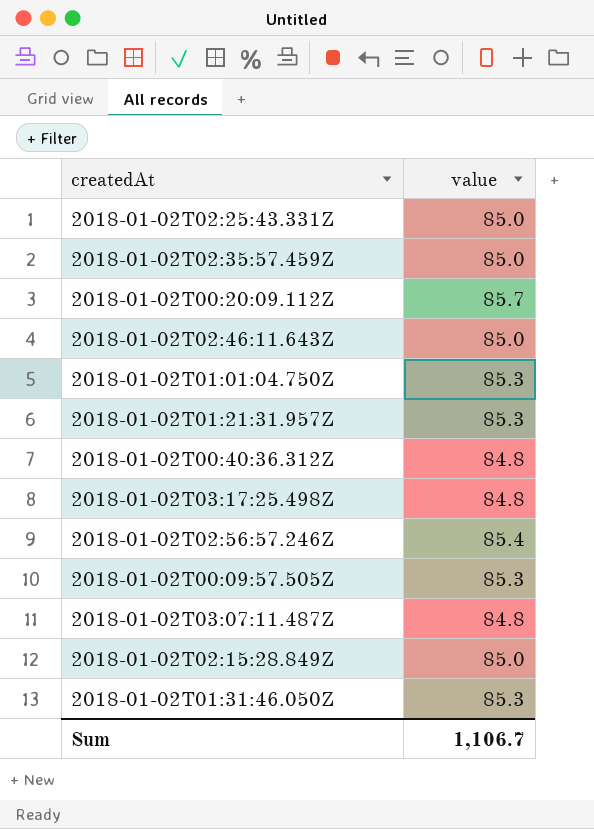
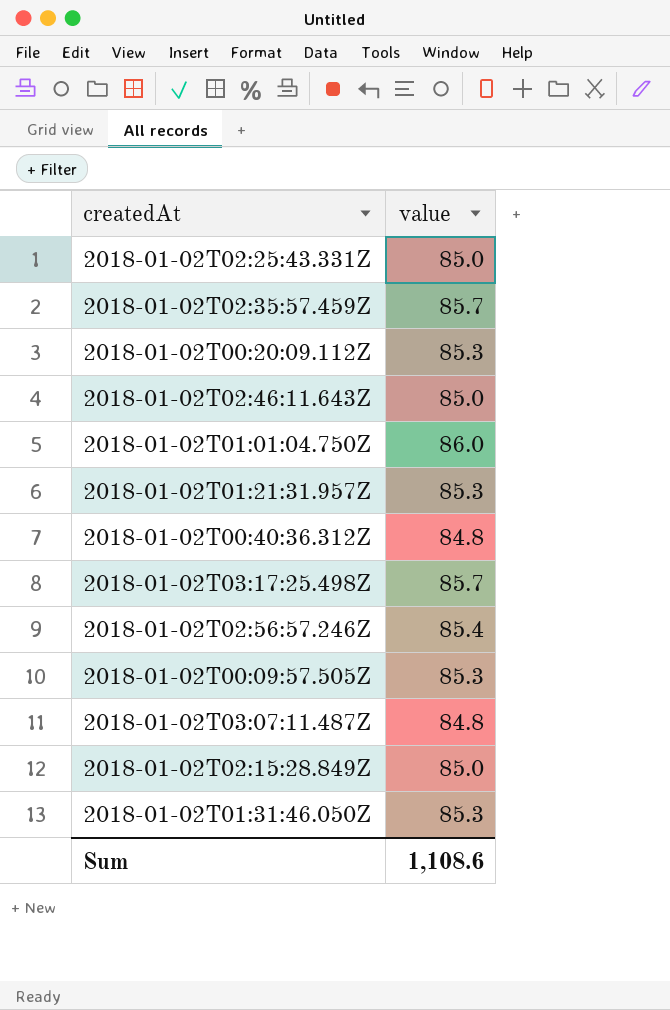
2018-01-02T02:35:57.459Z | value: 85.0 -> 85.7
2018-01-02T00:20:09.112Z | value: 85.7 -> 85.3
2018-01-02T01:01:04.750Z | value: 85.3 -> 86.0
2018-01-02T03:17:25.498Z | value: 84.8 -> 85.7
Sum | value: 1,106.7 -> 1,108.6

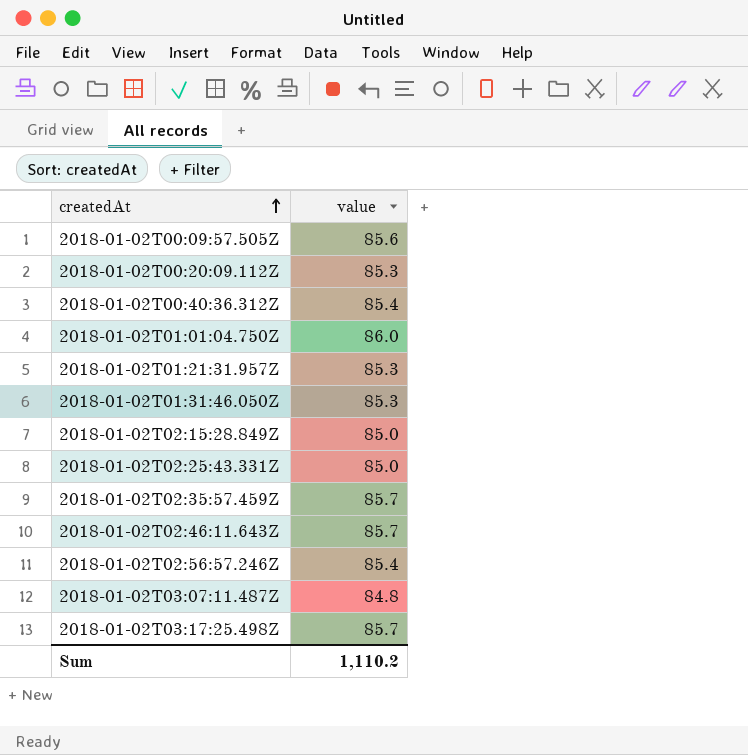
row order: none -> createdAt ascending
2018-01-02T00:09:57.505Z | value: 85.3 -> 85.6
2018-01-02T00:40:36.312Z | value: 84.8 -> 85.4
2018-01-02T02:46:11.643Z | value: 85.0 -> 85.7
Sum | value: 1,108.6 -> 1,110.2

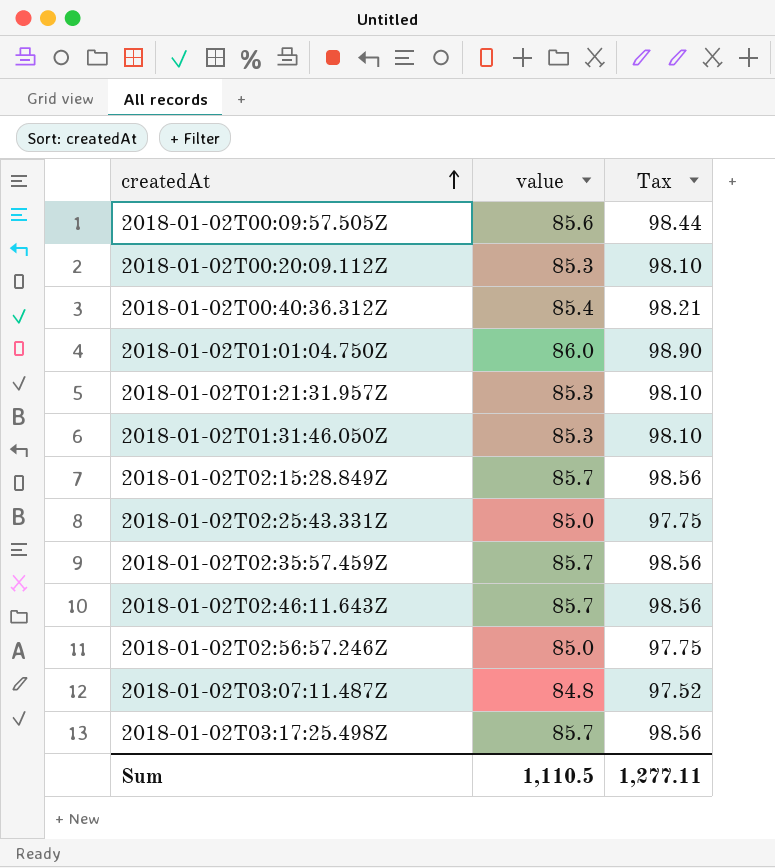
column Tax | formula: none -> [value] * 1.15
2018-01-02T02:15:28.849Z | value: 85.0 -> 85.7
2018-01-02T02:56:57.246Z | value: 85.4 -> 85.0
Sum | value: 1,110.2 -> 1,110.5

